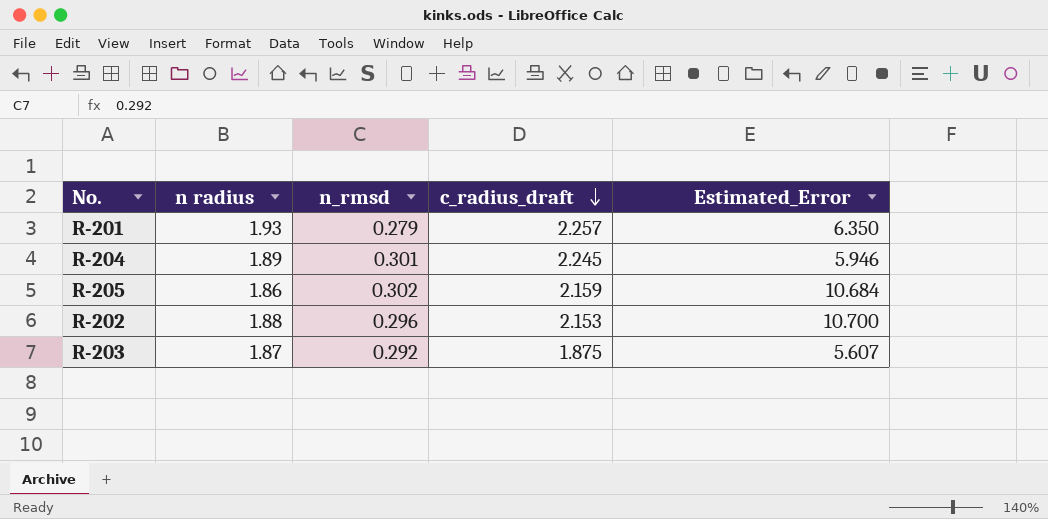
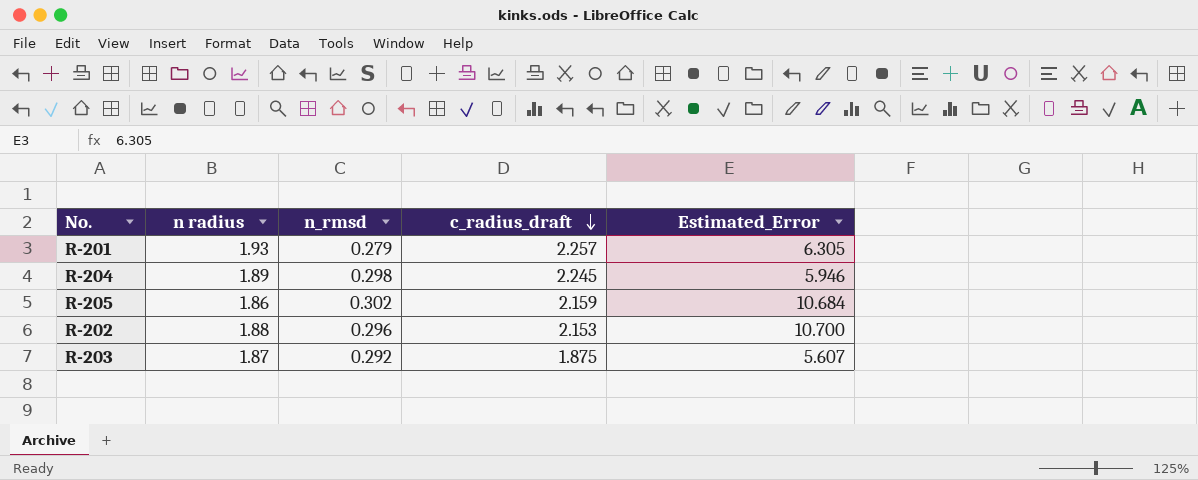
R-201 | Estimated_Error: 6.350 -> 6.305
R-204 | n_rmsd: 0.301 -> 0.298

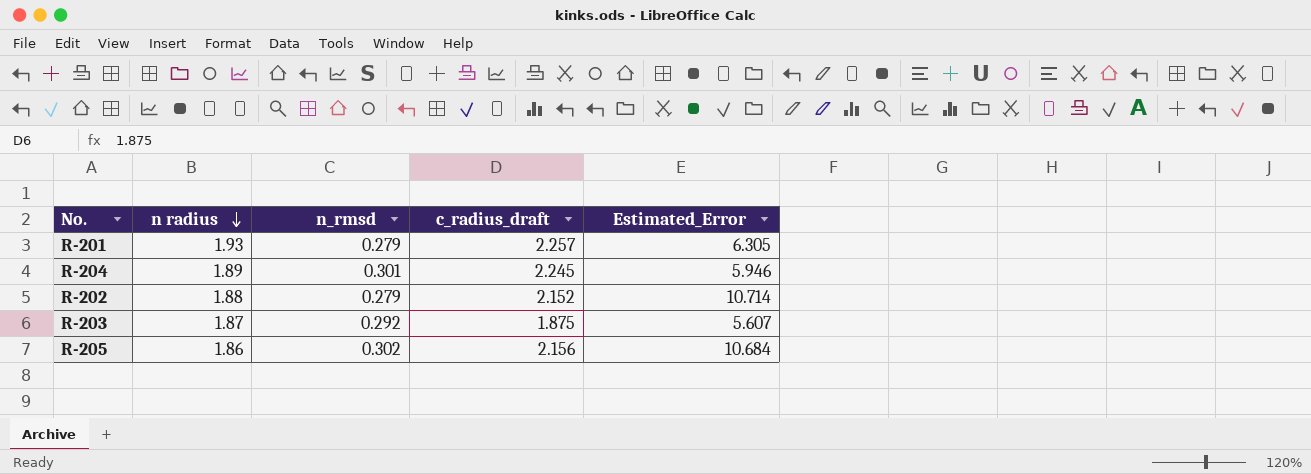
row order: c_radius_draft descending -> n radius descending
R-204 | n_rmsd: 0.298 -> 0.301
R-202 | n_rmsd: 0.296 -> 0.279
R-202 | c_radius_draft: 2.153 -> 2.152
R-202 | Estimated_Error: 10.700 -> 10.714
R-205 | c_radius_draft: 2.159 -> 2.156

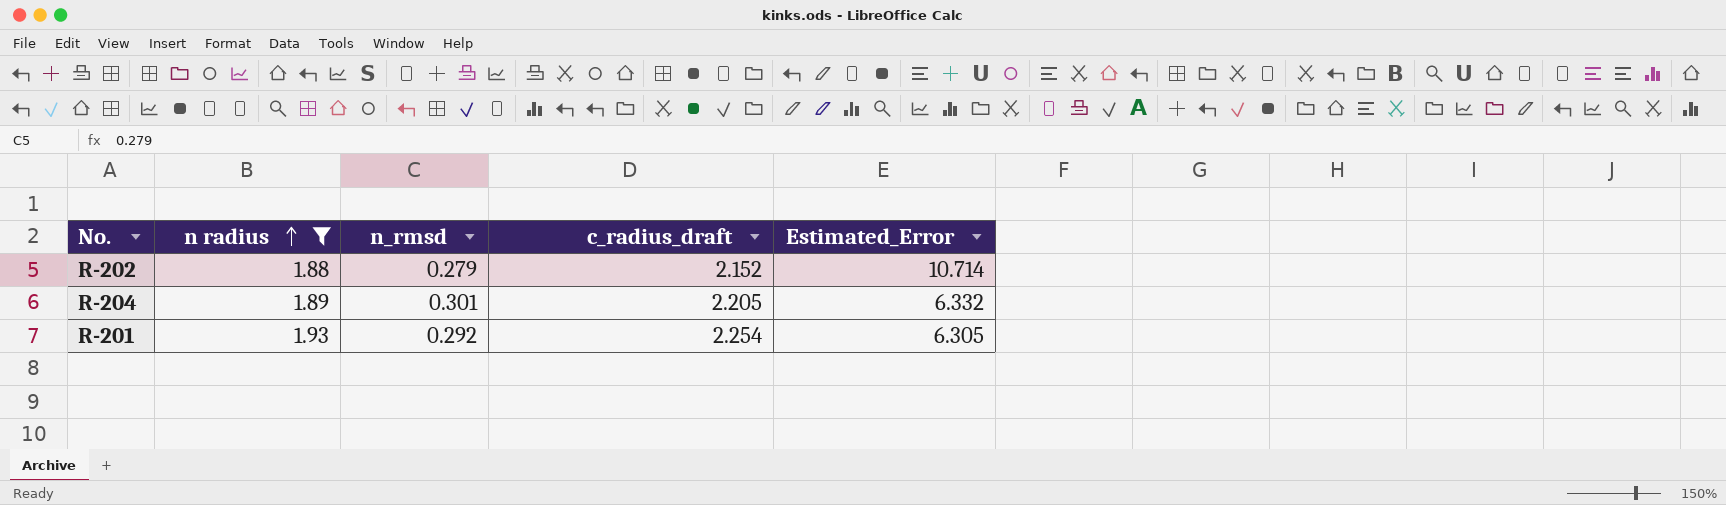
filter: none -> n radius >= 1.88
row order: n radius descending -> n radius ascending
R-204 | c_radius_draft: 2.245 -> 2.205
R-204 | Estimated_Error: 5.946 -> 6.332
R-201 | n_rmsd: 0.279 -> 0.292
R-201 | c_radius_draft: 2.257 -> 2.254

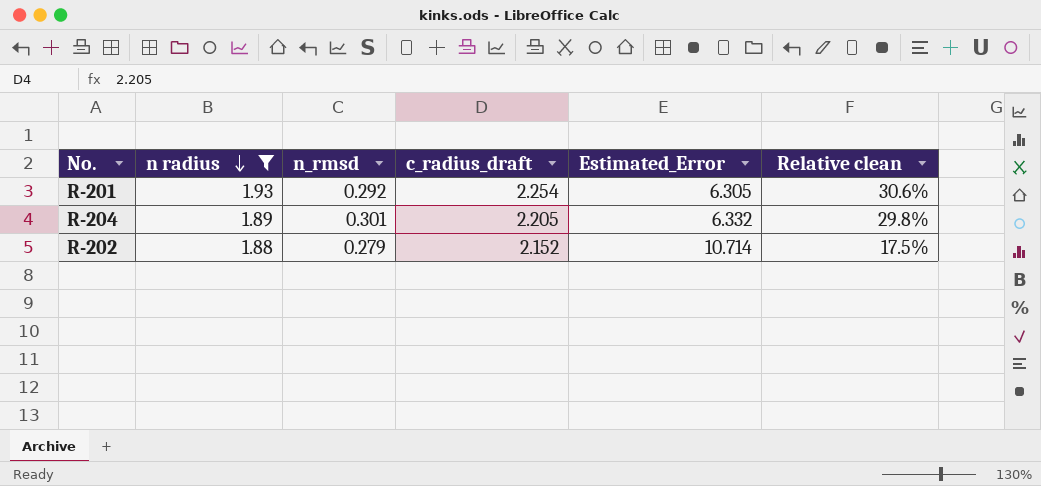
row order: n radius ascending -> n radius descending
column Relative clean | formula: none -> [n radius] / [Estimated_Error]

